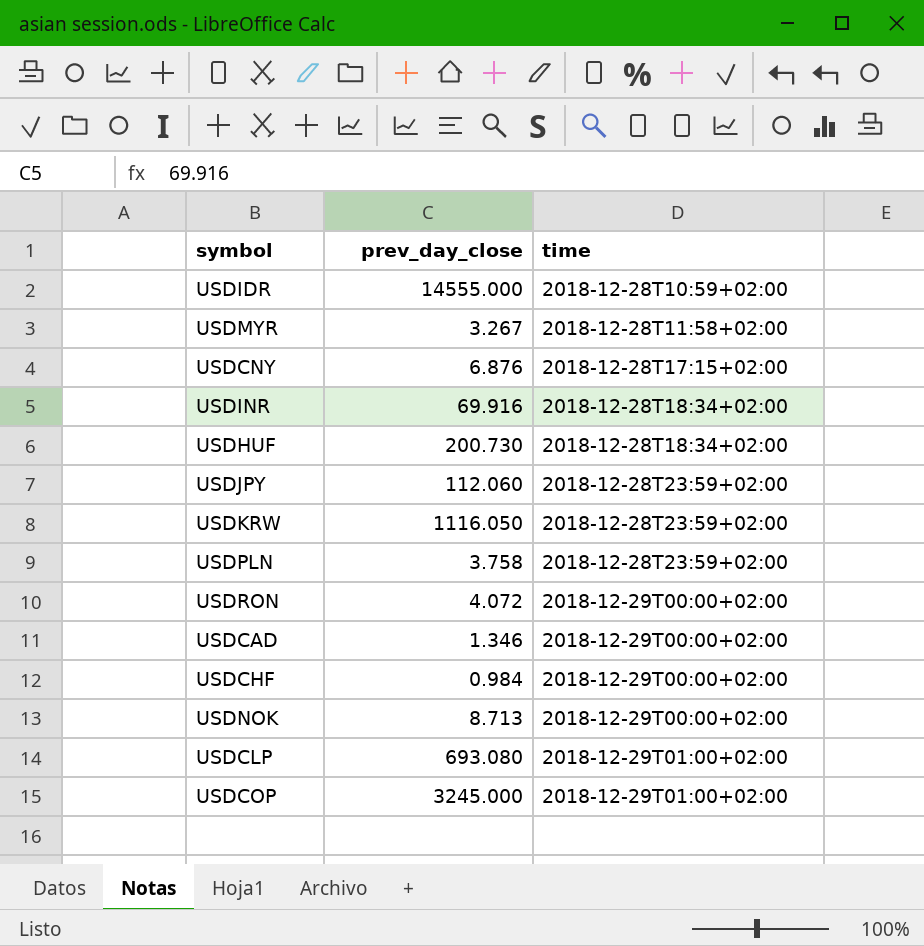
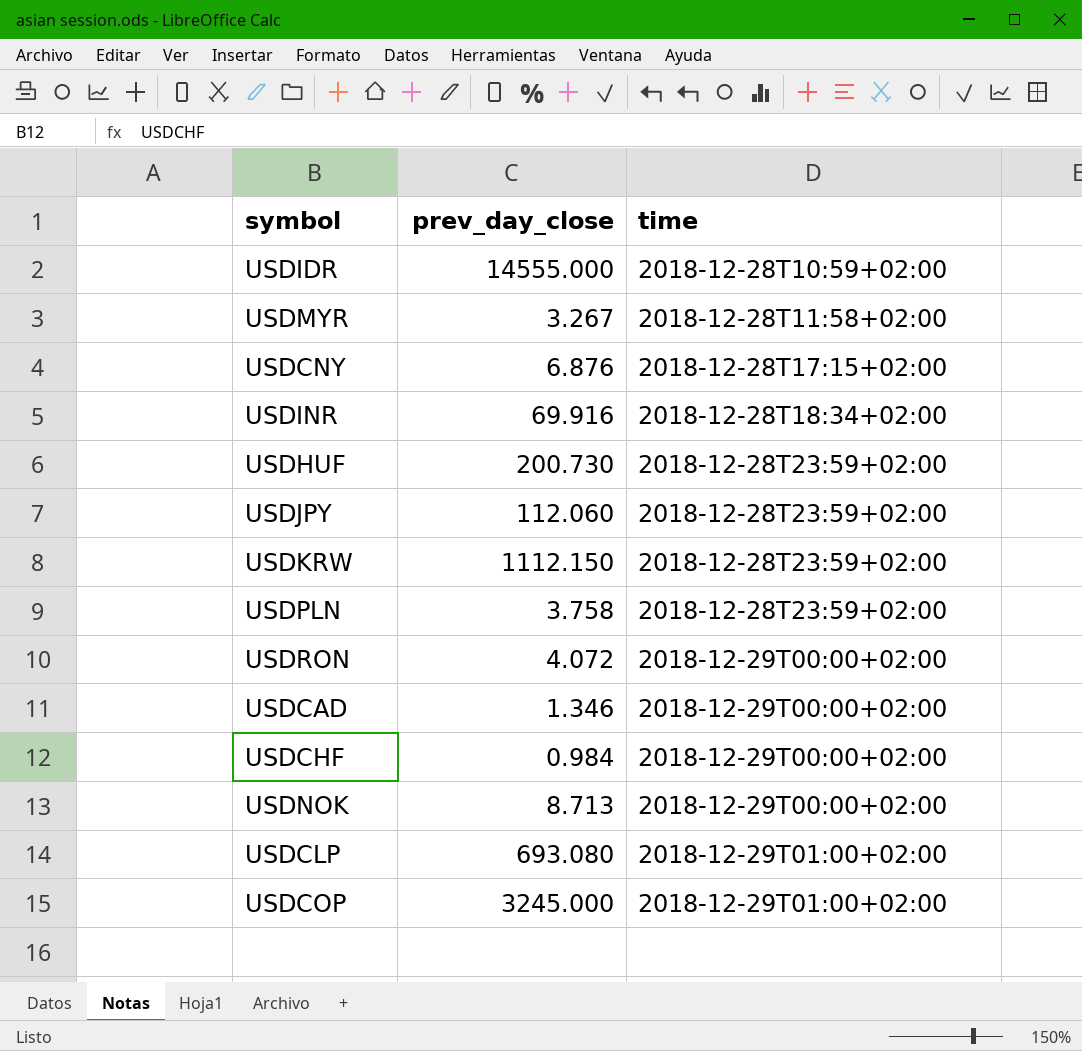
USDHUF | time: 2018-12-28T18:34+02:00 -> 2018-12-28T23:59+02:00
USDKRW | prev_day_close: 1116.050 -> 1112.150

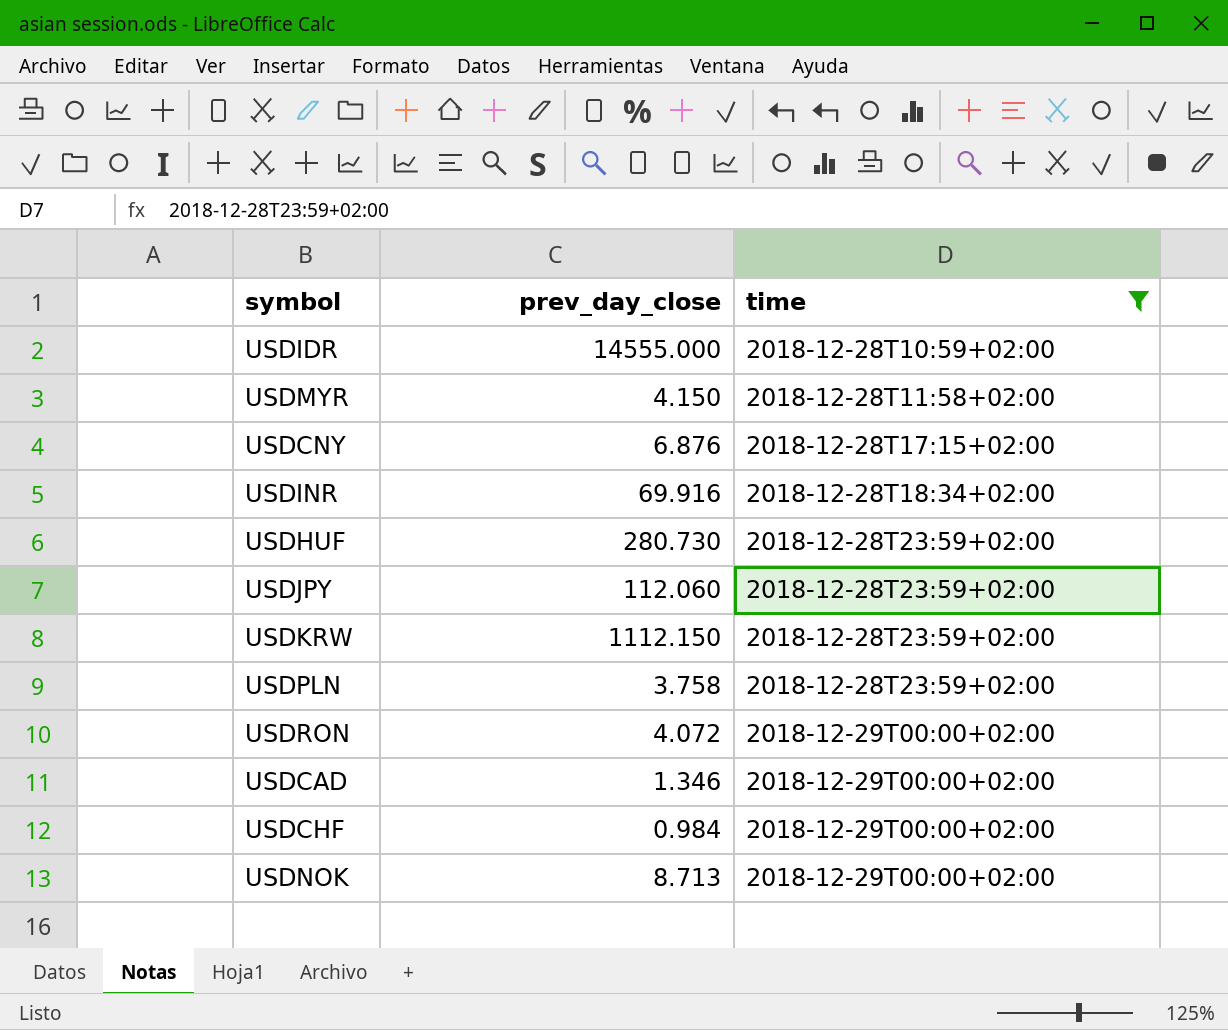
filter: none -> time != 2018-12-29T01:00+02:00
USDMYR | prev_day_close: 3.267 -> 4.150
USDHUF | prev_day_close: 200.730 -> 280.730

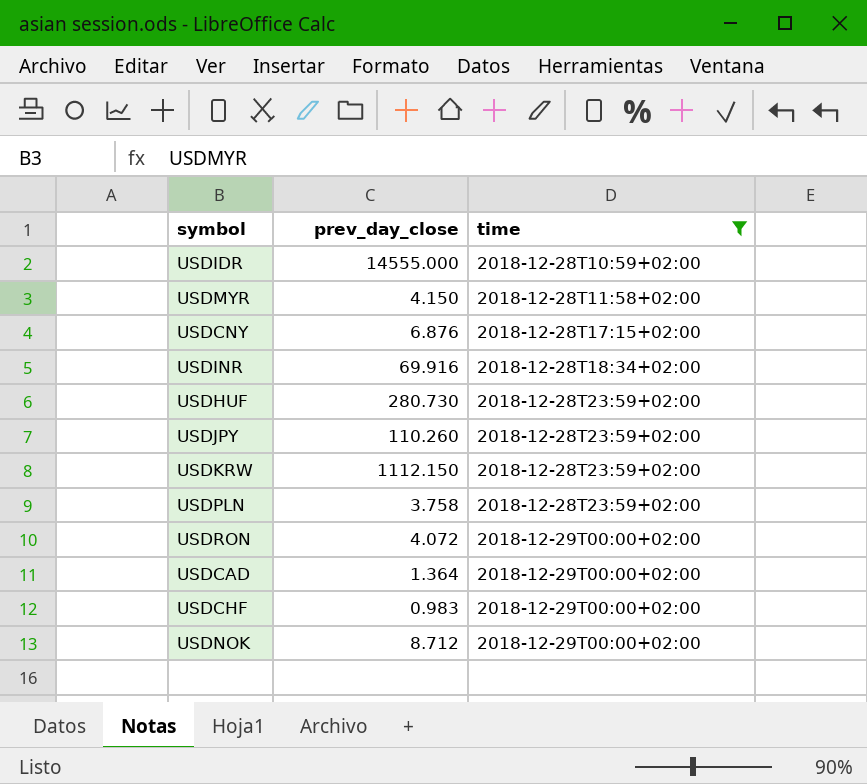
USDJPY | prev_day_close: 112.060 -> 110.260
USDCAD | prev_day_close: 1.346 -> 1.364
USDCHF | prev_day_close: 0.984 -> 0.983
USDNOK | prev_day_close: 8.713 -> 8.712

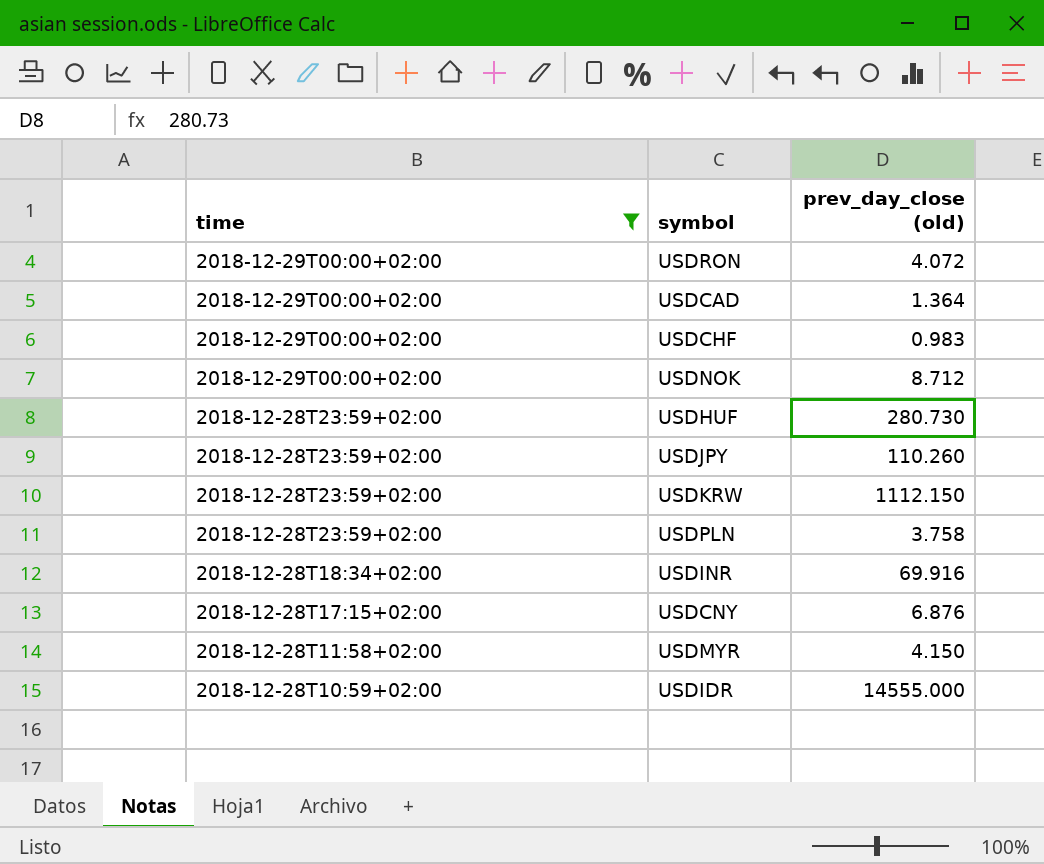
row order: time ascending -> time descending
column time | position: 3 -> 1
column name: prev_day_close -> prev_day_close (old)

